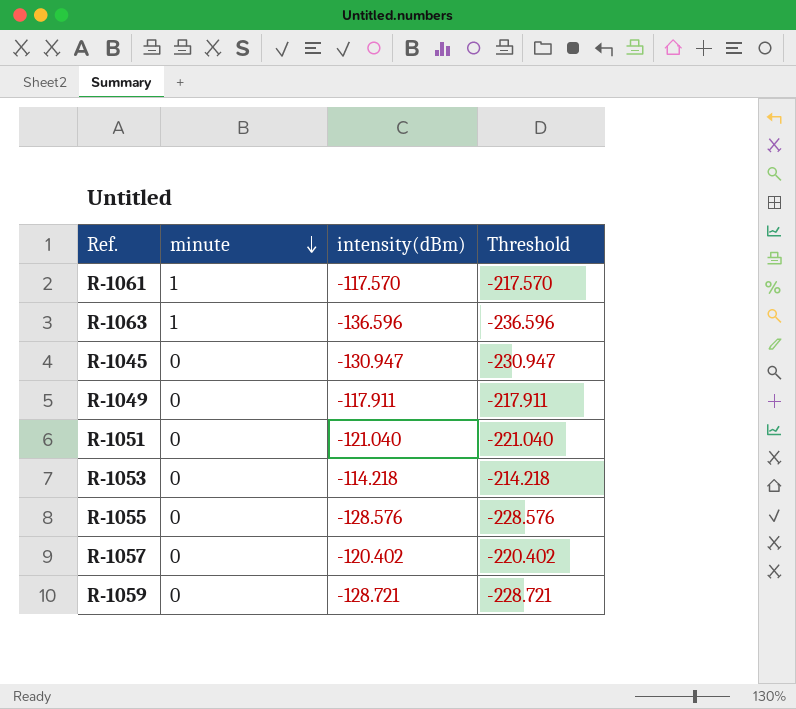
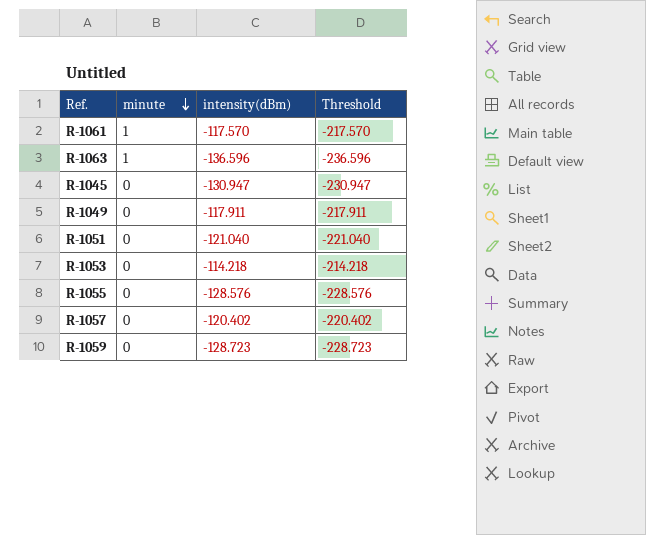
R-1059 | intensity(dBm): -128.721 -> -128.723
R-1059 | Threshold: -228.721 -> -228.723

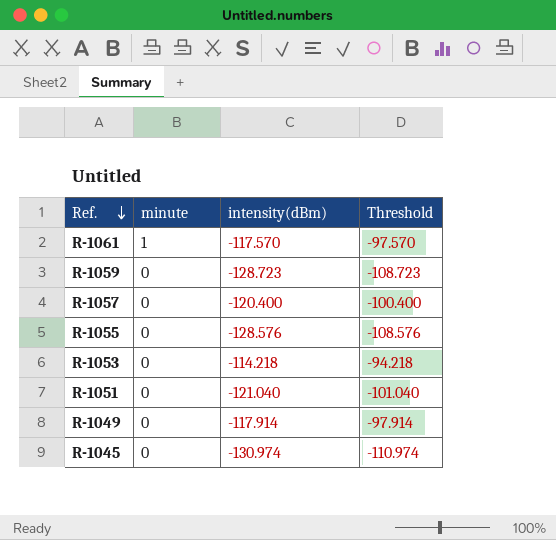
row order: minute descending -> Ref. descending
column Threshold | formula: [intensity(dBm)] - 100 -> [intensity(dBm)] + 20
row R-1063: 1 | -136.596 | -236.596 -> none
R-1057 | intensity(dBm): -120.402 -> -120.400
R-1049 | intensity(dBm): -117.911 -> -117.914
R-1045 | intensity(dBm): -130.947 -> -130.974

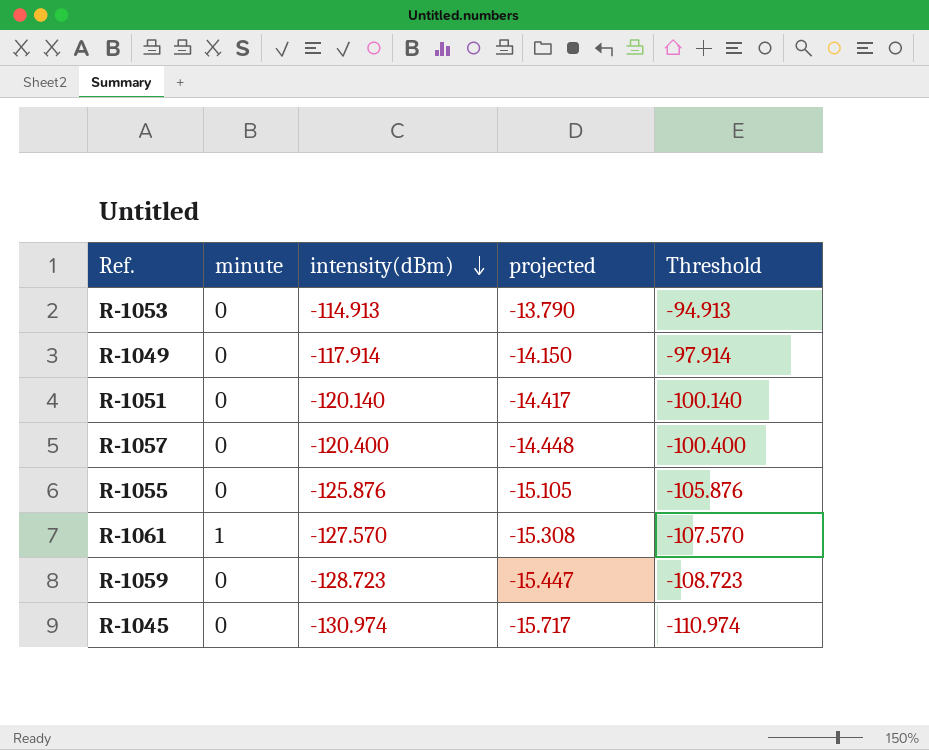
row order: Ref. descending -> intensity(dBm) descending
column projected | formula: none -> [intensity(dBm)] * 0.12
R-1053 | intensity(dBm): -114.218 -> -114.913
R-1053 | Threshold: -94.218 -> -94.913
R-1051 | intensity(dBm): -121.040 -> -120.140
R-1051 | Threshold: -101.040 -> -100.140
R-1055 | intensity(dBm): -128.576 -> -125.876
R-1055 | Threshold: -108.576 -> -105.876
R-1061 | intensity(dBm): -117.570 -> -127.570
R-1061 | Threshold: -97.570 -> -107.570

